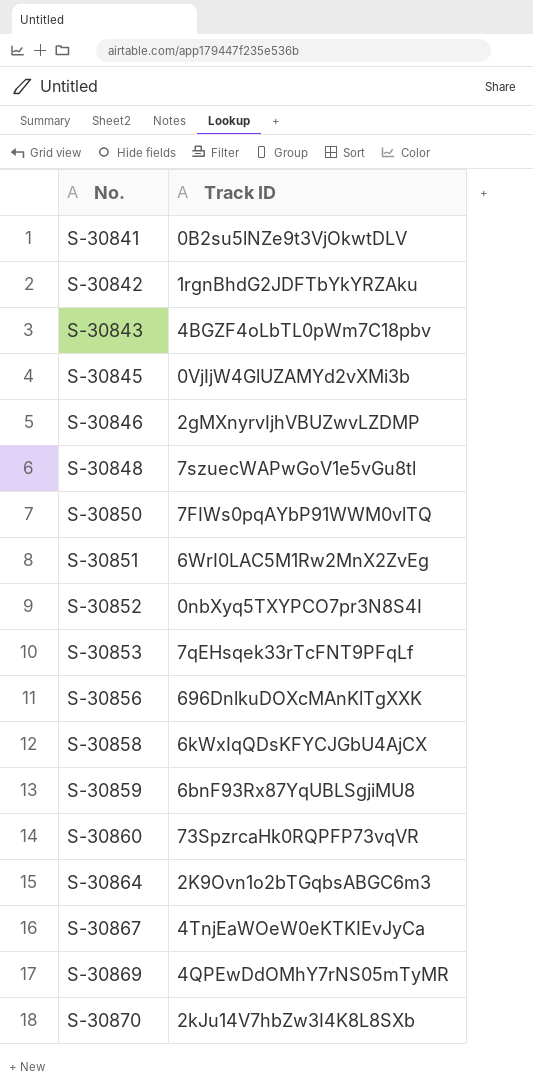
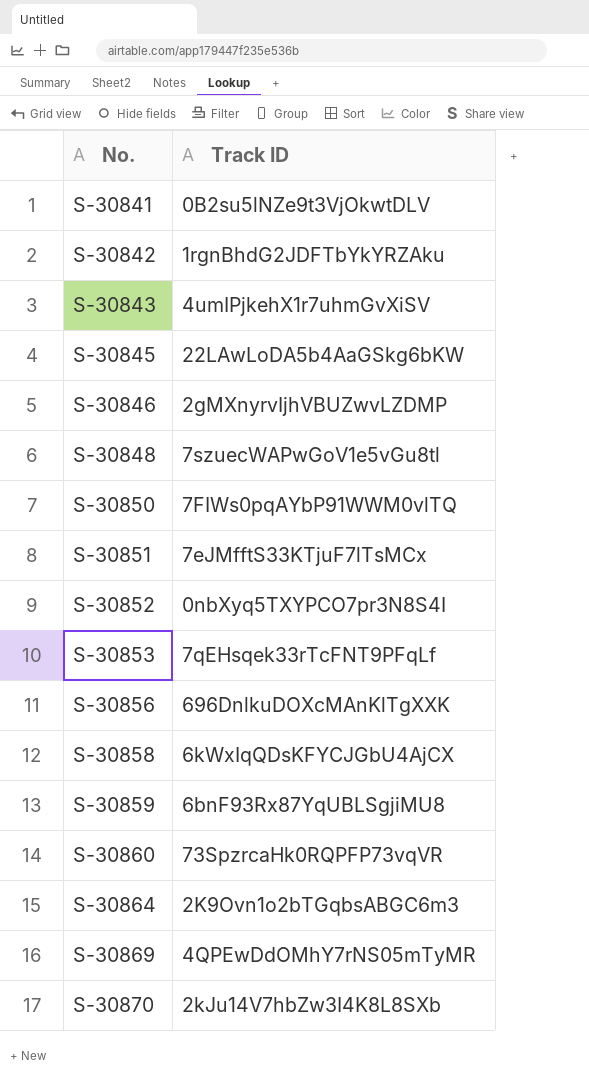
row S-30867: 4TnjEaWOeW0eKTKIEvJyCa -> none
S-30843 | Track ID: 4BGZF4oLbTL0pWm7C18pbv -> 4umIPjkehX1r7uhmGvXiSV
S-30845 | Track ID: 0VjIjW4GlUZAMYd2vXMi3b -> 22LAwLoDA5b4AaGSkg6bKW
S-30851 | Track ID: 6WrI0LAC5M1Rw2MnX2ZvEg -> 7eJMfftS33KTjuF7lTsMCx

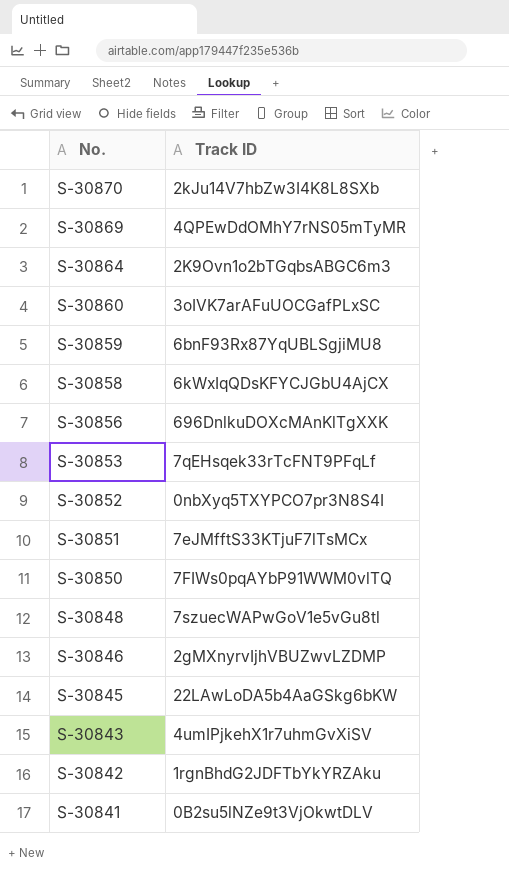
row order: No. ascending -> No. descending
S-30860 | Track ID: 73SpzrcaHk0RQPFP73vqVR -> 3oIVK7arAFuUOCGafPLxSC

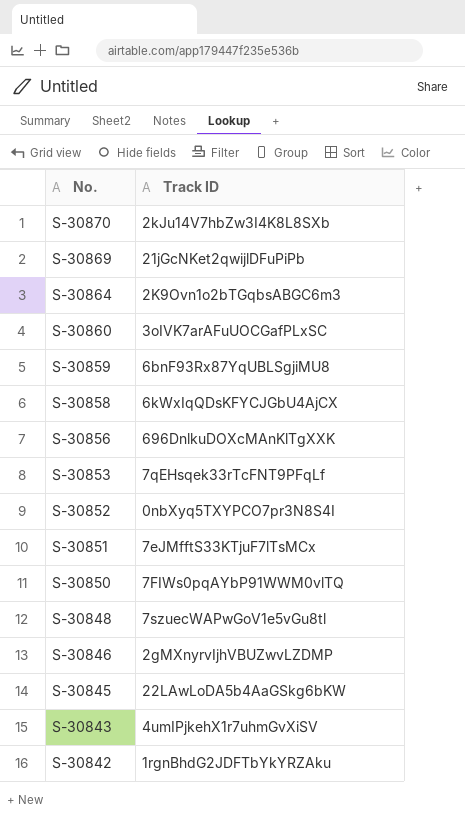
row S-30841: 0B2su5lNZe9t3VjOkwtDLV -> none
S-30869 | Track ID: 4QPEwDdOMhY7rNS05mTyMR -> 21jGcNKet2qwijlDFuPiPb

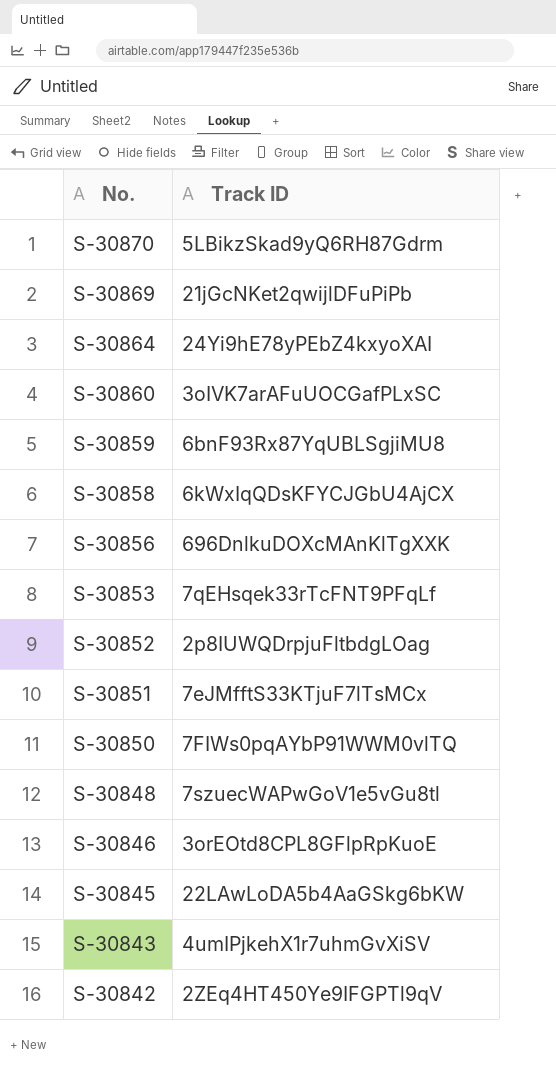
S-30870 | Track ID: 2kJu14V7hbZw3I4K8L8SXb -> 5LBikzSkad9yQ6RH87Gdrm
S-30864 | Track ID: 2K9Ovn1o2bTGqbsABGC6m3 -> 24Yi9hE78yPEbZ4kxyoXAI
S-30852 | Track ID: 0nbXyq5TXYPCO7pr3N8S4I -> 2p8IUWQDrpjuFltbdgLOag
S-30846 | Track ID: 2gMXnyrvIjhVBUZwvLZDMP -> 3orEOtd8CPL8GFlpRpKuoE
S-30842 | Track ID: 1rgnBhdG2JDFTbYkYRZAku -> 2ZEq4HT450Ye9IFGPTl9qV

